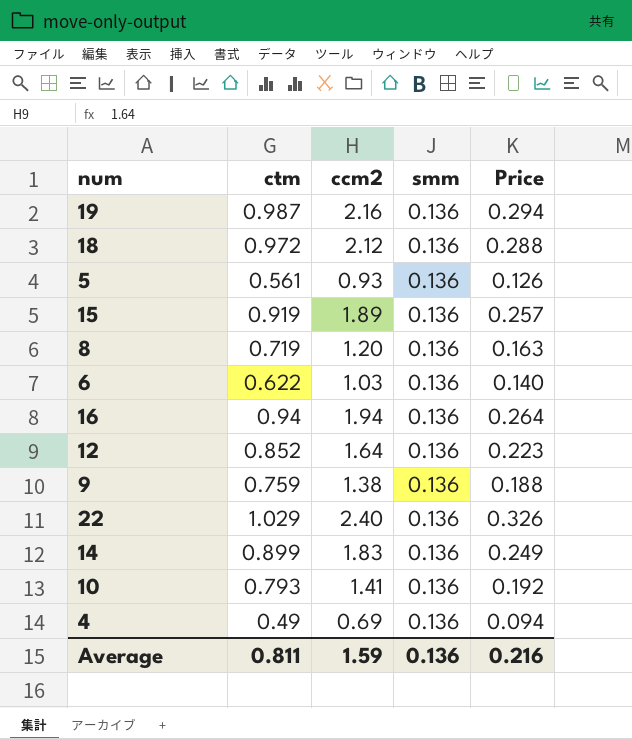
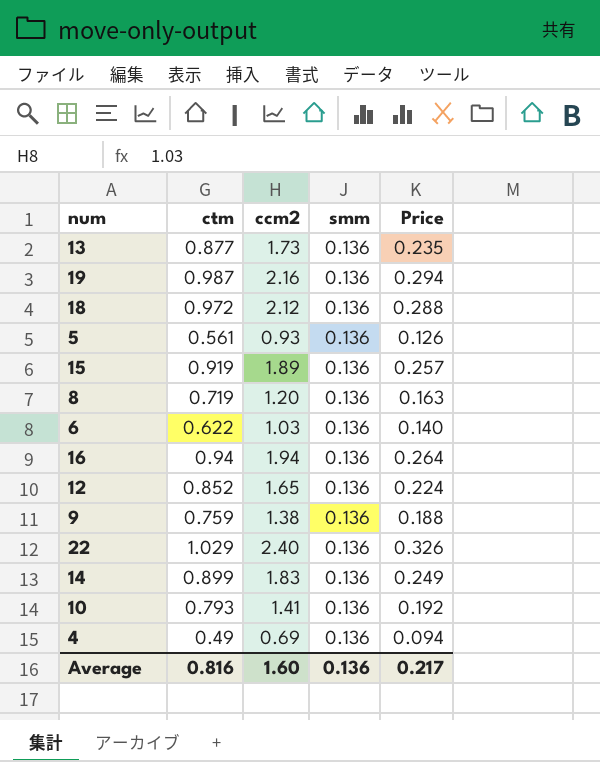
row 13: none -> 0.877 | 1.73 | 0.136 | 0.235
12 | ccm2: 1.64 -> 1.65
12 | Price: 0.223 -> 0.224
Average | ctm: 0.811 -> 0.816
Average | ccm2: 1.59 -> 1.60
Average | Price: 0.216 -> 0.217

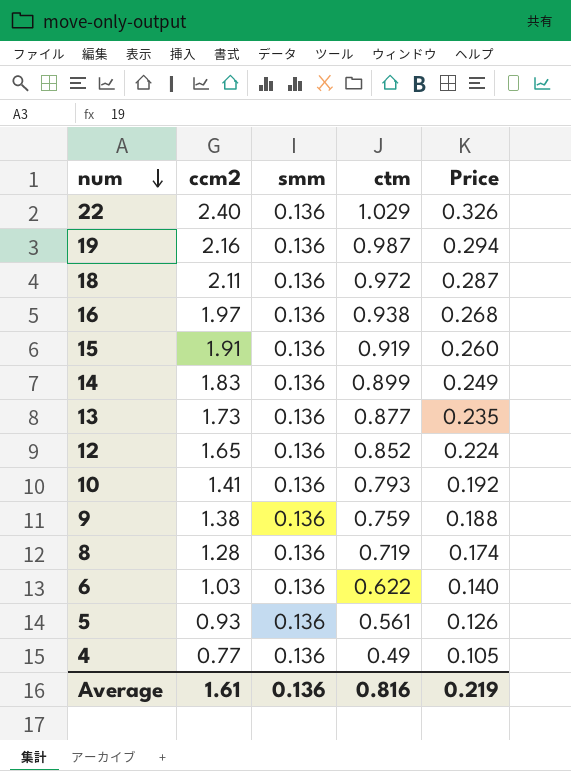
row order: none -> num descending
column ctm | position: 2 -> 4
18 | ccm2: 2.12 -> 2.11
18 | Price: 0.288 -> 0.287
16 | ccm2: 1.94 -> 1.97
16 | ctm: 0.94 -> 0.938
16 | Price: 0.264 -> 0.268
15 | ccm2: 1.89 -> 1.91
15 | Price: 0.257 -> 0.260
8 | ccm2: 1.20 -> 1.28
8 | Price: 0.163 -> 0.174
4 | ccm2: 0.69 -> 0.77
4 | Price: 0.094 -> 0.105
Average | ccm2: 1.60 -> 1.61
Average | Price: 0.217 -> 0.219

